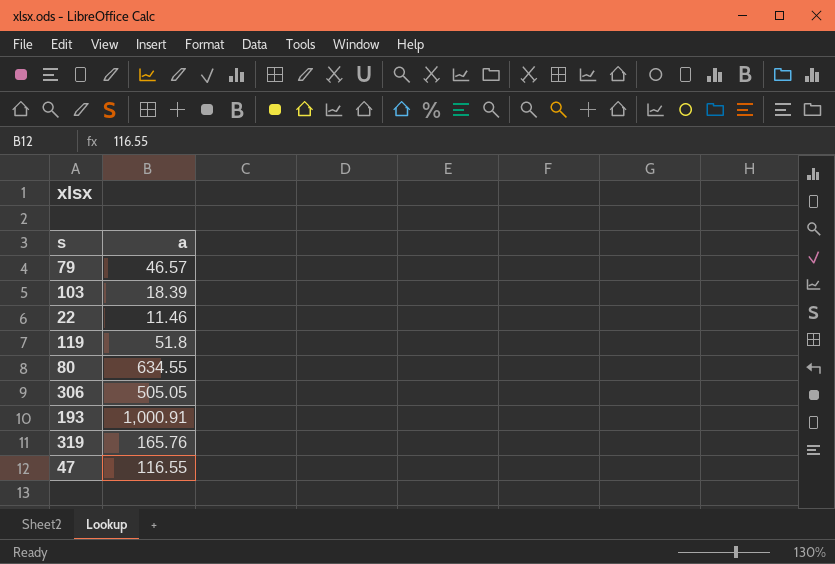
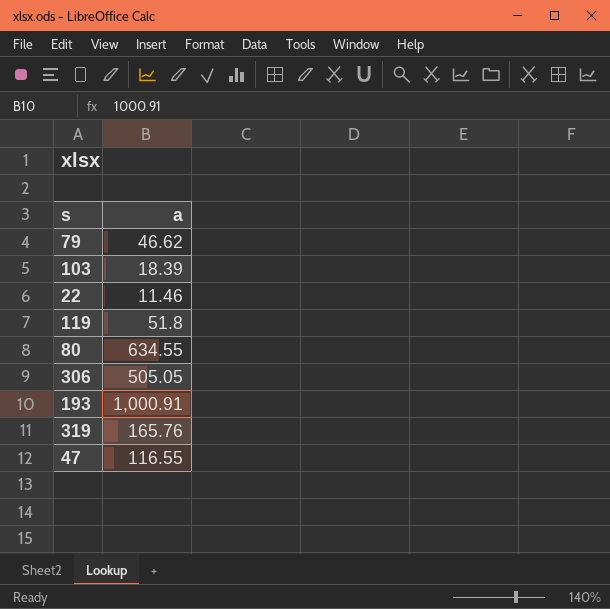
79 | a: 46.57 -> 46.62

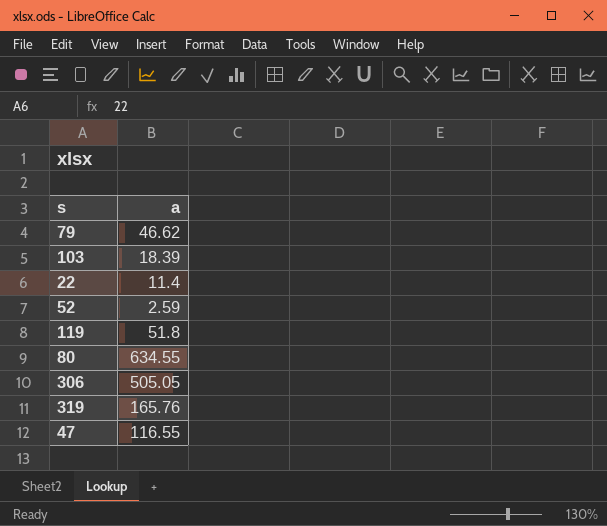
row 193: 1,000.91 -> none
22 | a: 11.46 -> 11.4
row 52: none -> 2.59

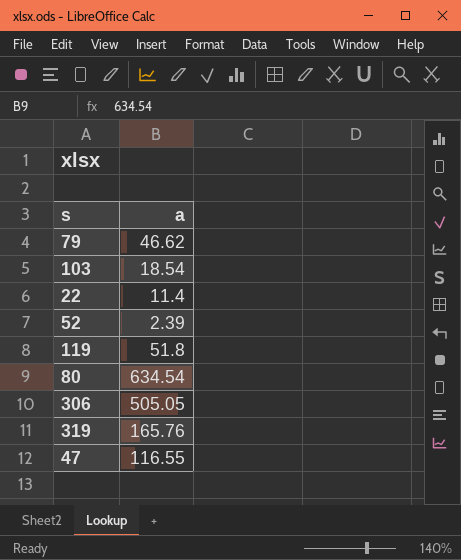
103 | a: 18.39 -> 18.54
52 | a: 2.59 -> 2.39
80 | a: 634.55 -> 634.54

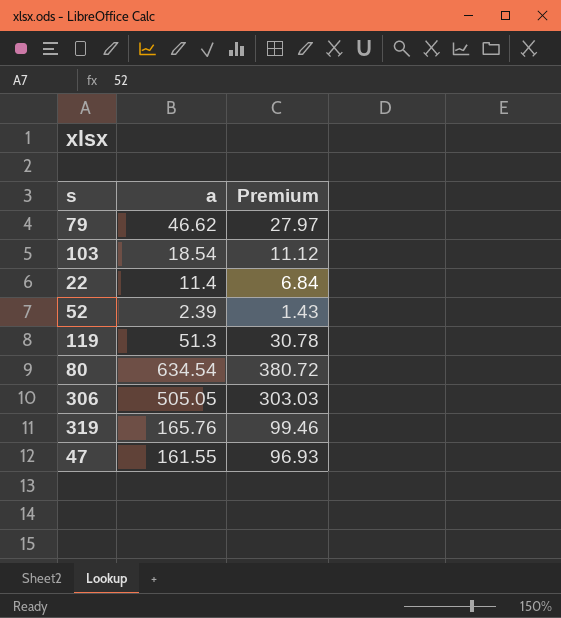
column Premium | formula: none -> [a] * 0.6
119 | a: 51.8 -> 51.3
47 | a: 116.55 -> 161.55

